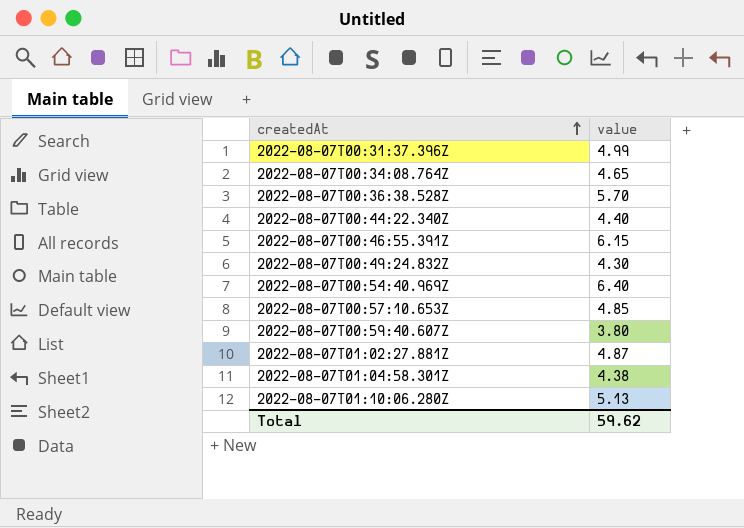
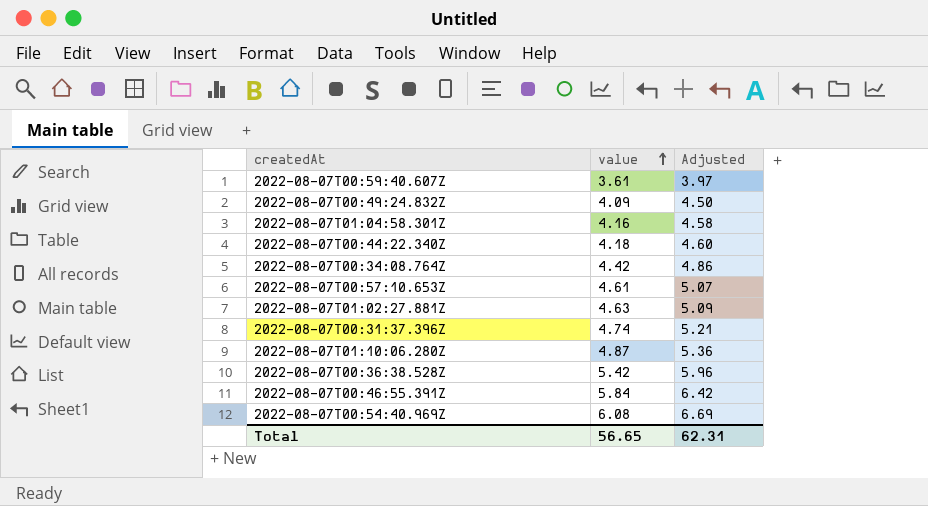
row order: createdAt ascending -> value ascending
column Adjusted | formula: none -> [value] * 1.1
2022-08-07T00:59:40.607Z | value: 3.80 -> 3.61
2022-08-07T00:49:24.832Z | value: 4.30 -> 4.09
2022-08-07T01:04:58.301Z | value: 4.38 -> 4.16
2022-08-07T00:44:22.340Z | value: 4.40 -> 4.18
2022-08-07T00:34:08.764Z | value: 4.65 -> 4.42
2022-08-07T00:57:10.653Z | value: 4.85 -> 4.61
2022-08-07T01:02:27.881Z | value: 4.87 -> 4.63
2022-08-07T00:31:37.396Z | value: 4.99 -> 4.74
2022-08-07T01:10:06.280Z | value: 5.13 -> 4.87
2022-08-07T00:36:38.528Z | value: 5.70 -> 5.42
2022-08-07T00:46:55.391Z | value: 6.15 -> 5.84
2022-08-07T00:54:40.969Z | value: 6.40 -> 6.08
Total | value: 59.62 -> 56.65

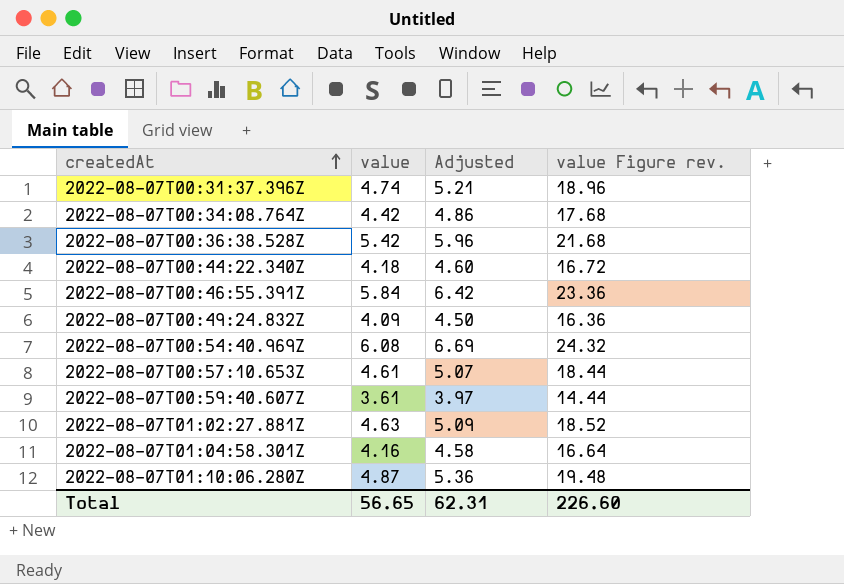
row order: value ascending -> createdAt ascending
column value Figure rev. | formula: none -> [value] * 4

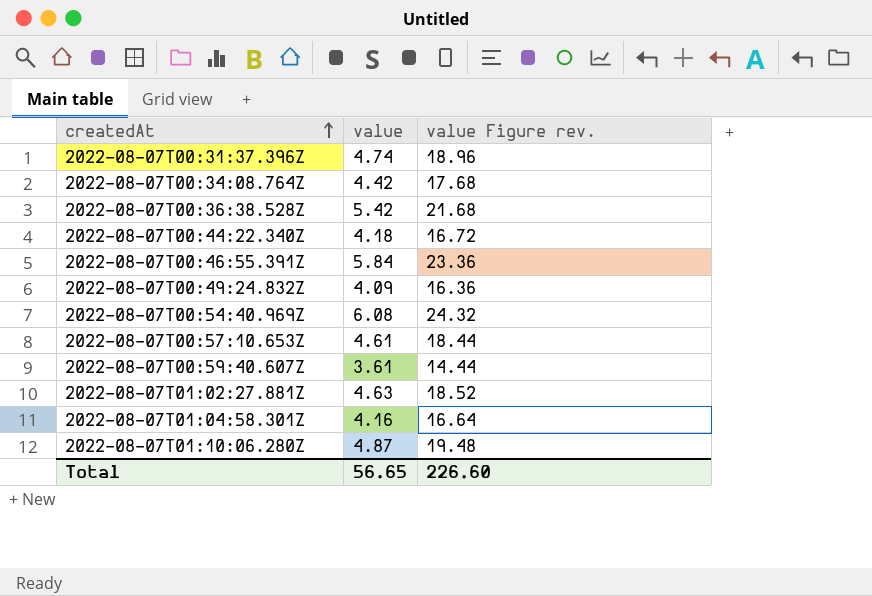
column Adjusted | formula: [value] * 1.1 -> none

